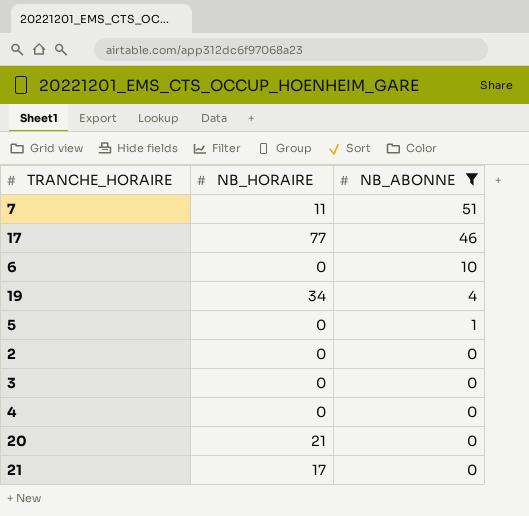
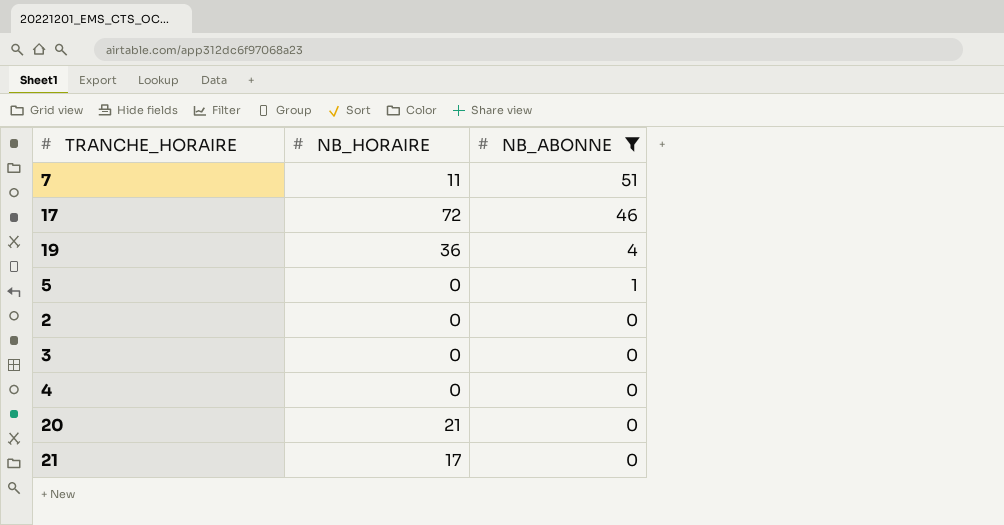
row 6: 0 | 10 -> none
17 | NB_HORAIRE: 77 -> 72
19 | NB_HORAIRE: 34 -> 36

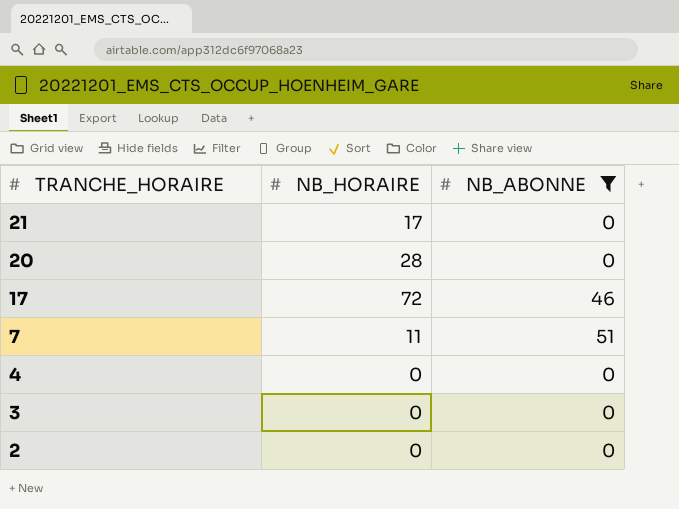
row order: NB_ABONNE descending -> TRANCHE_HORAIRE descending
row 19: 36 | 4 -> none
row 5: 0 | 1 -> none
20 | NB_HORAIRE: 21 -> 28

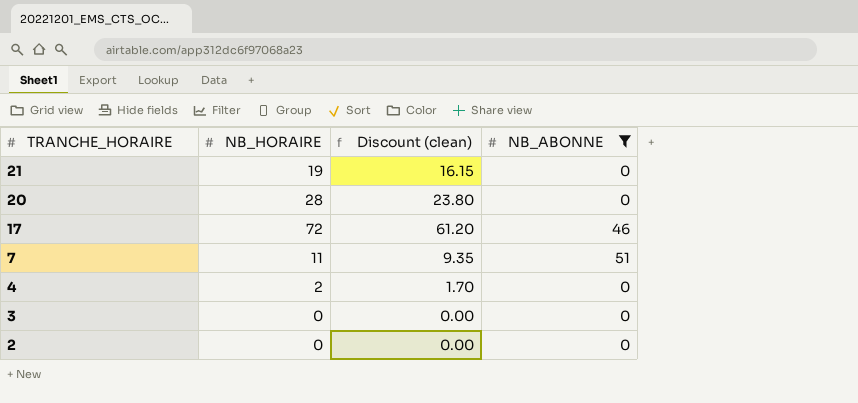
column Discount (clean) | formula: none -> [NB_HORAIRE] * 0.85
21 | NB_HORAIRE: 17 -> 19
4 | NB_HORAIRE: 0 -> 2

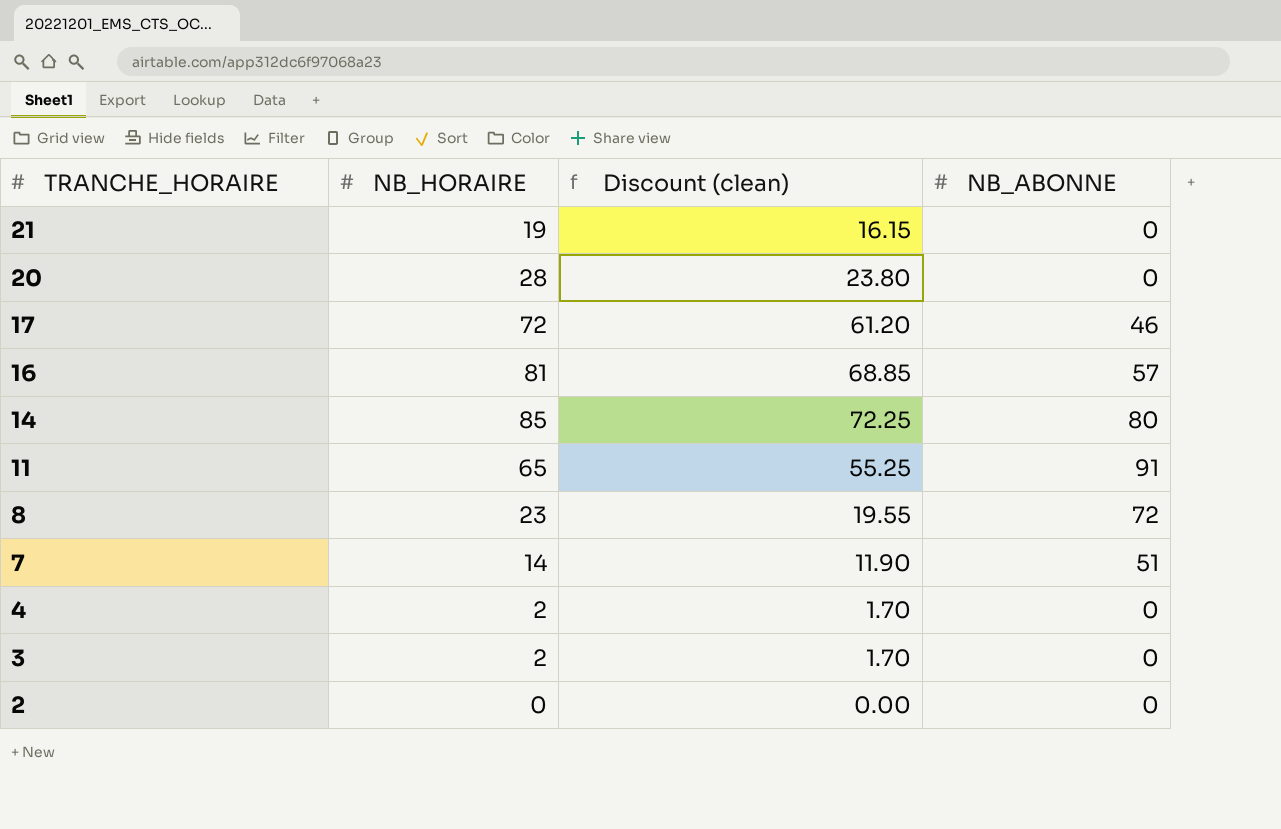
filter: NB_ABONNE <= 51 -> none
7 | NB_HORAIRE: 11 -> 14
7 | Discount (clean): 9.35 -> 11.90
3 | NB_HORAIRE: 0 -> 2
3 | Discount (clean): 0.00 -> 1.70

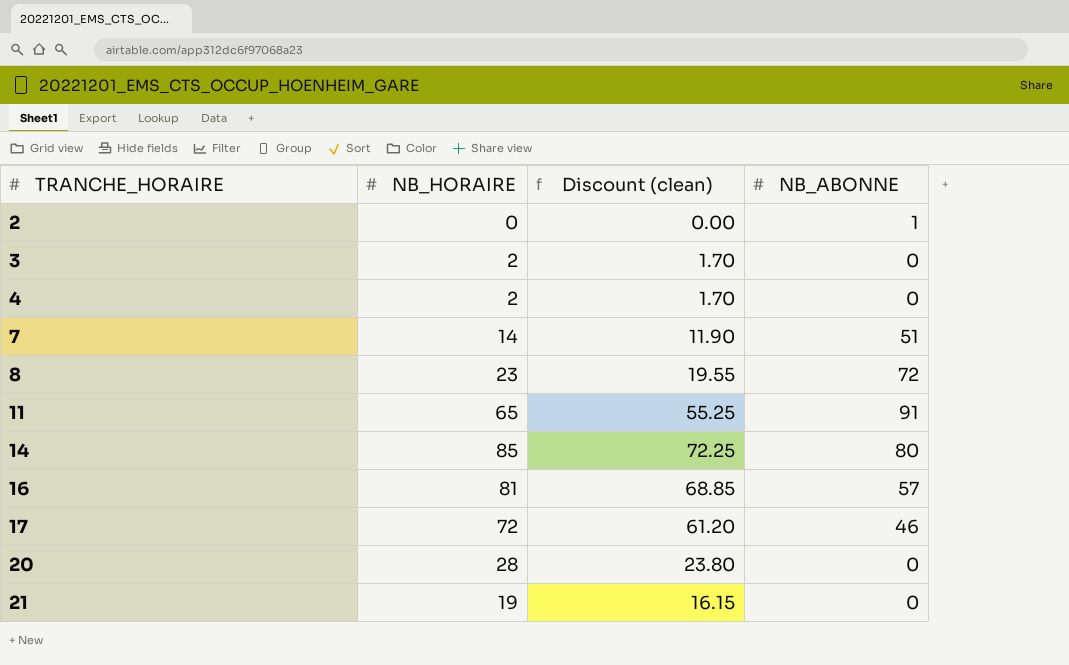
row order: TRANCHE_HORAIRE descending -> TRANCHE_HORAIRE ascending
2 | NB_ABONNE: 0 -> 1

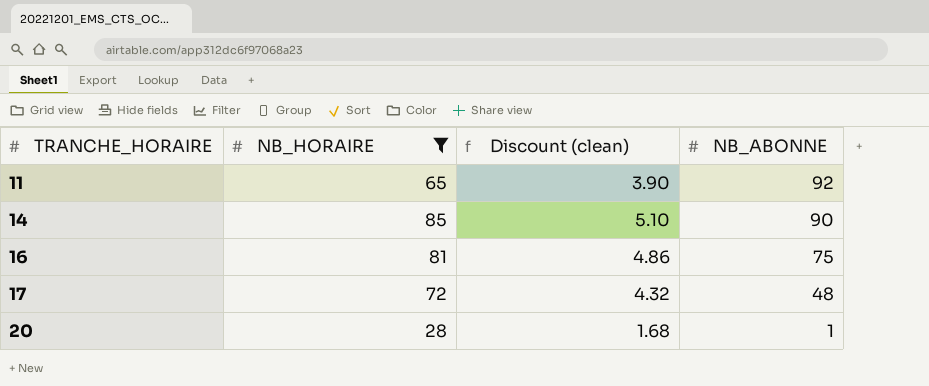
filter: none -> NB_HORAIRE >= 28
column Discount (clean) | formula: [NB_HORAIRE] * 0.85 -> [NB_HORAIRE] * 0.06
11 | NB_ABONNE: 91 -> 92
14 | NB_ABONNE: 80 -> 90
16 | NB_ABONNE: 57 -> 75
17 | NB_ABONNE: 46 -> 48
20 | NB_ABONNE: 0 -> 1

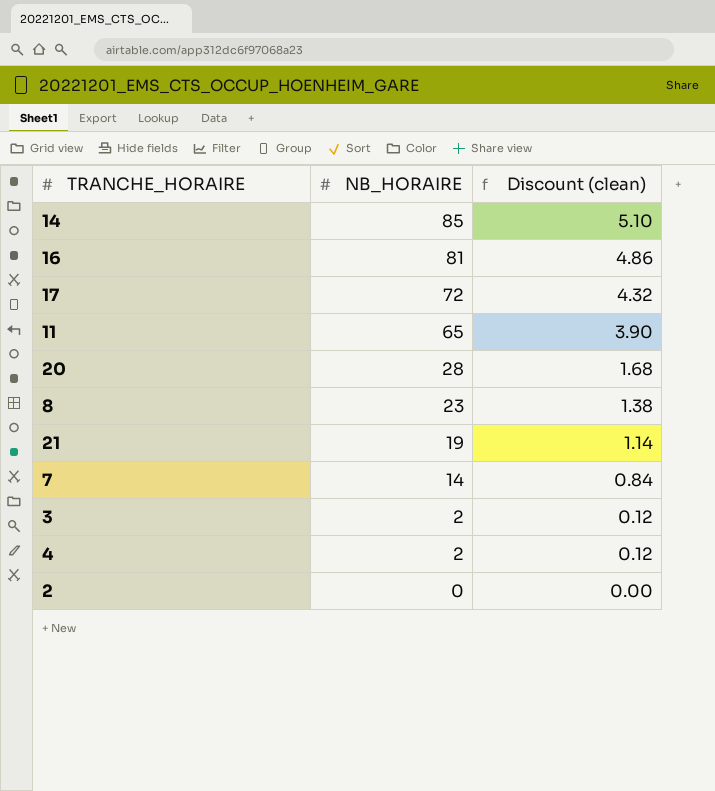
filter: NB_HORAIRE >= 28 -> none
row order: TRANCHE_HORAIRE ascending -> NB_HORAIRE descending
column NB_ABONNE | position: 4 -> none

